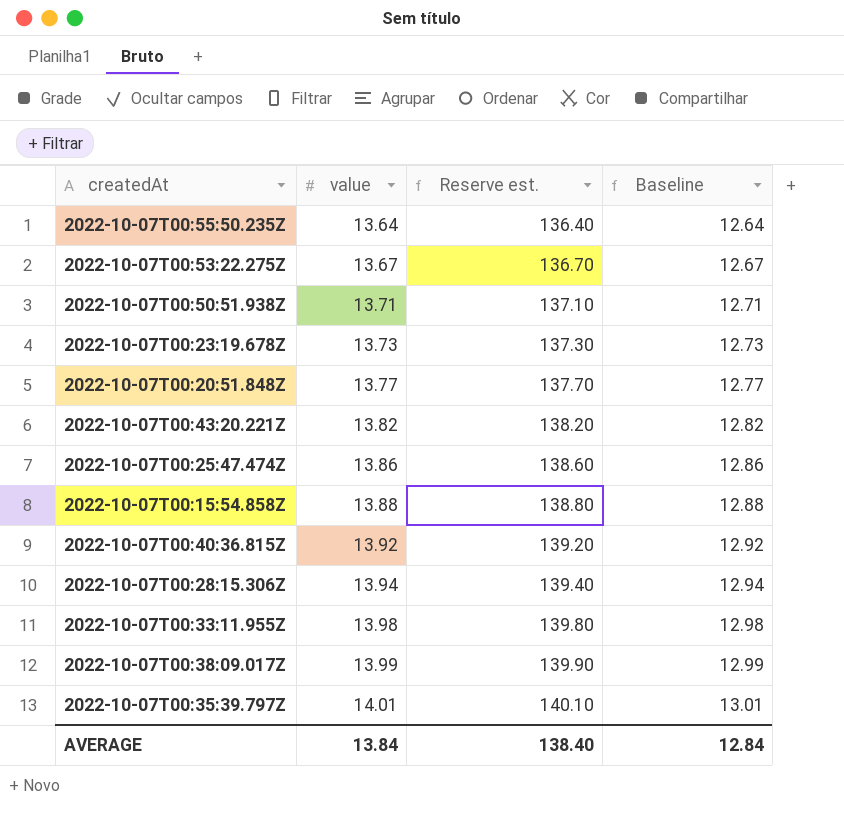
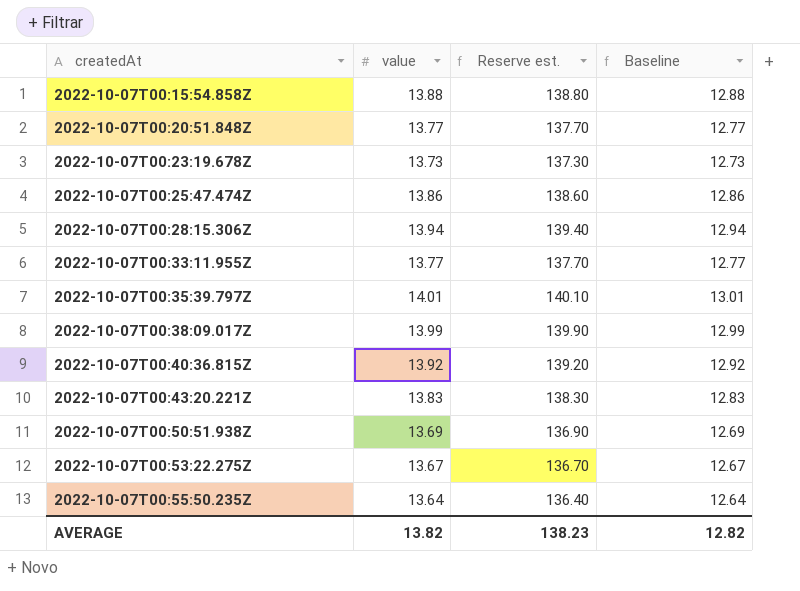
row order: value ascending -> createdAt ascending
2022-10-07T00:33:11.955Z | value: 13.98 -> 13.77
2022-10-07T00:33:11.955Z | Reserve est.: 139.80 -> 137.70
2022-10-07T00:33:11.955Z | Baseline: 12.98 -> 12.77
2022-10-07T00:43:20.221Z | value: 13.82 -> 13.83
2022-10-07T00:43:20.221Z | Reserve est.: 138.20 -> 138.30
2022-10-07T00:43:20.221Z | Baseline: 12.82 -> 12.83
2022-10-07T00:50:51.938Z | value: 13.71 -> 13.69
2022-10-07T00:50:51.938Z | Reserve est.: 137.10 -> 136.90
2022-10-07T00:50:51.938Z | Baseline: 12.71 -> 12.69
AVERAGE | value: 13.84 -> 13.82
AVERAGE | Reserve est.: 138.40 -> 138.23
AVERAGE | Baseline: 12.84 -> 12.82

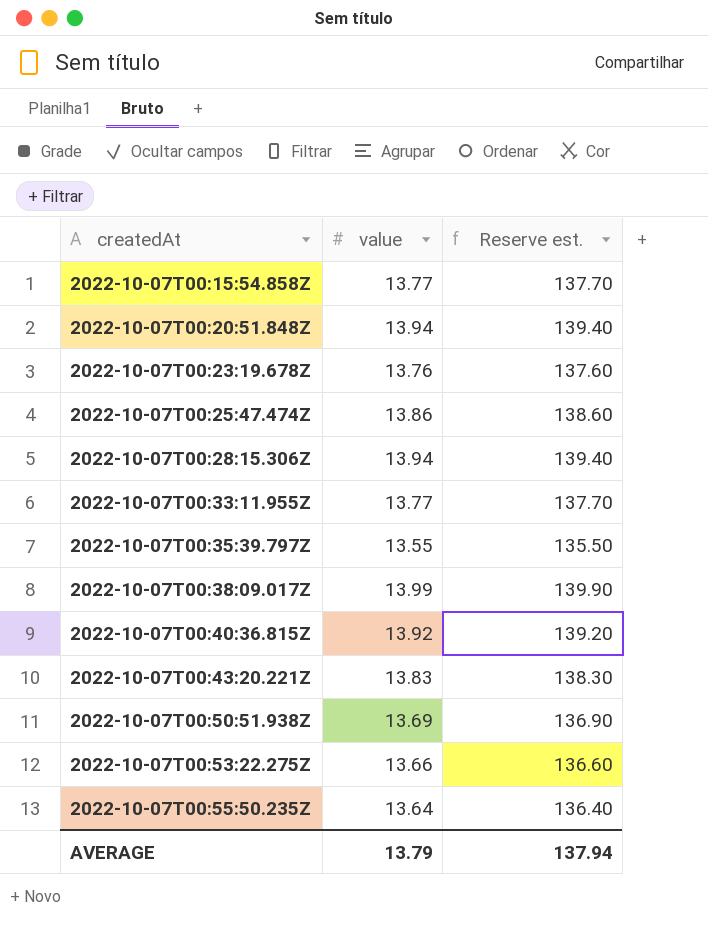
column Baseline | formula: [value] - 1 -> none
2022-10-07T00:15:54.858Z | value: 13.88 -> 13.77
2022-10-07T00:15:54.858Z | Reserve est.: 138.80 -> 137.70
2022-10-07T00:20:51.848Z | value: 13.77 -> 13.94
2022-10-07T00:20:51.848Z | Reserve est.: 137.70 -> 139.40
2022-10-07T00:23:19.678Z | value: 13.73 -> 13.76
2022-10-07T00:23:19.678Z | Reserve est.: 137.30 -> 137.60
2022-10-07T00:35:39.797Z | value: 14.01 -> 13.55
2022-10-07T00:35:39.797Z | Reserve est.: 140.10 -> 135.50
2022-10-07T00:53:22.275Z | value: 13.67 -> 13.66
2022-10-07T00:53:22.275Z | Reserve est.: 136.70 -> 136.60
AVERAGE | value: 13.82 -> 13.79
AVERAGE | Reserve est.: 138.23 -> 137.94

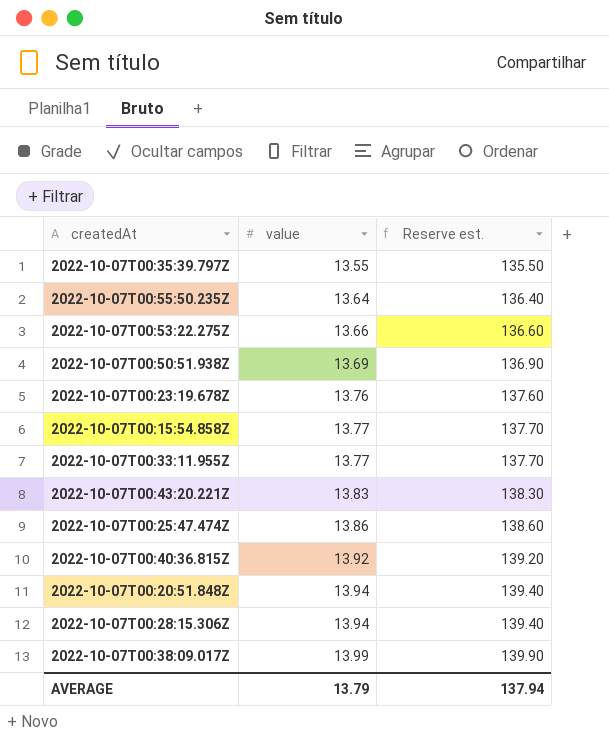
row order: createdAt ascending -> value ascending

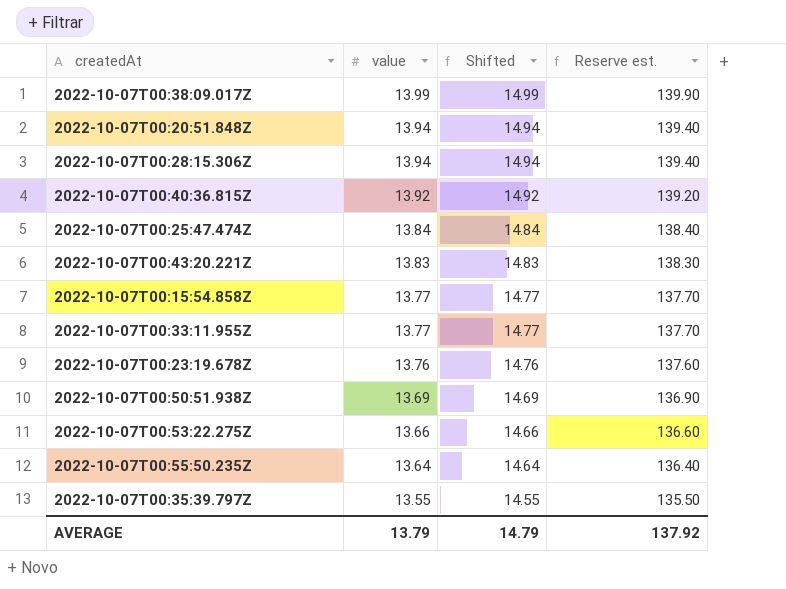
row order: value ascending -> value descending
column Shifted | formula: none -> [value] + 1
2022-10-07T00:25:47.474Z | value: 13.86 -> 13.84
2022-10-07T00:25:47.474Z | Reserve est.: 138.60 -> 138.40
AVERAGE | Reserve est.: 137.94 -> 137.92

